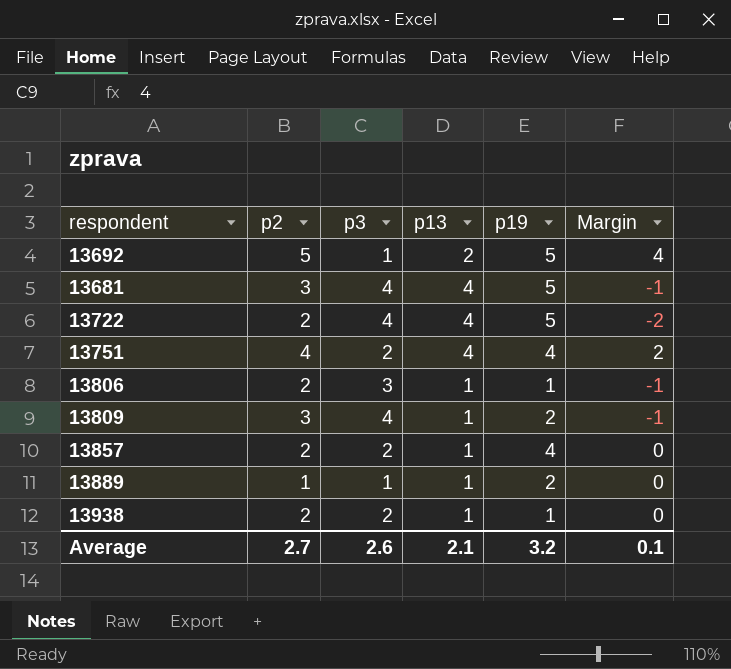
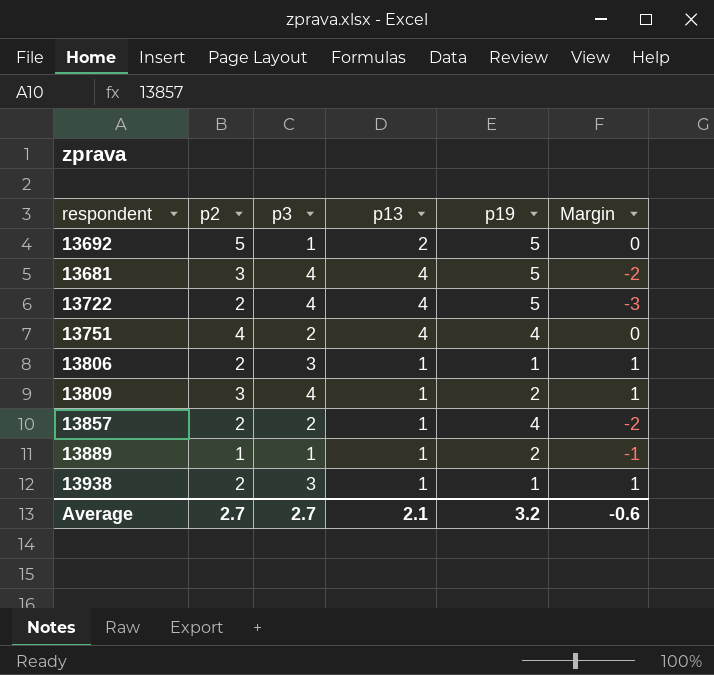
column Margin | formula: [p2] - [p3] -> [p2] - [p19]
13938 | p3: 2 -> 3
Average | p3: 2.6 -> 2.7
Average | Margin: 0.1 -> -0.6

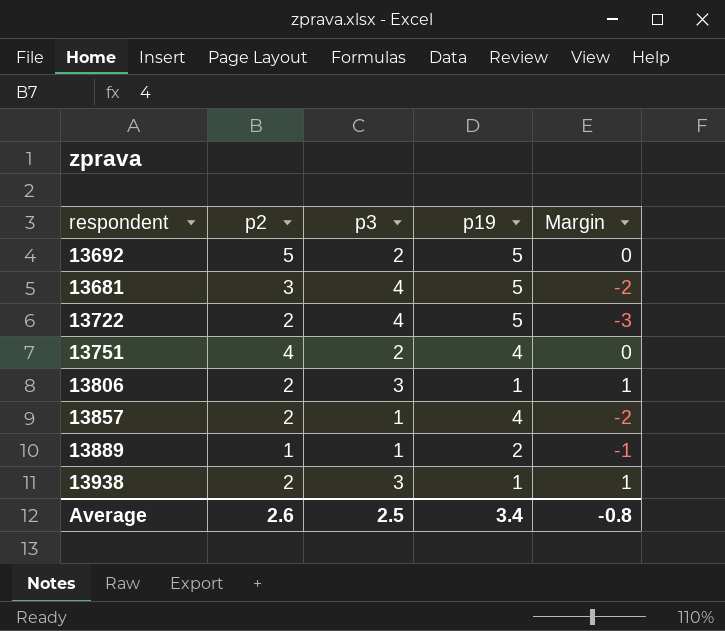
column p13 | position: 4 -> none
row 13809: 3 | 4 | 1 | 2 | 1 -> none
13692 | p3: 1 -> 2
13857 | p3: 2 -> 1
Average | p2: 2.7 -> 2.6
Average | p3: 2.7 -> 2.5
Average | p19: 3.2 -> 3.4
Average | Margin: -0.6 -> -0.8

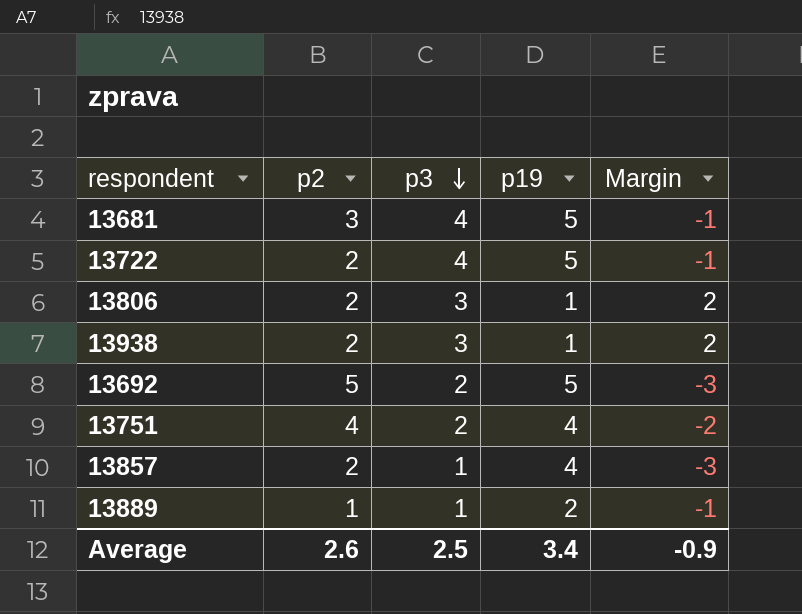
row order: none -> p3 descending
column Margin | formula: [p2] - [p19] -> [p3] - [p19]
Average | Margin: -0.8 -> -0.9

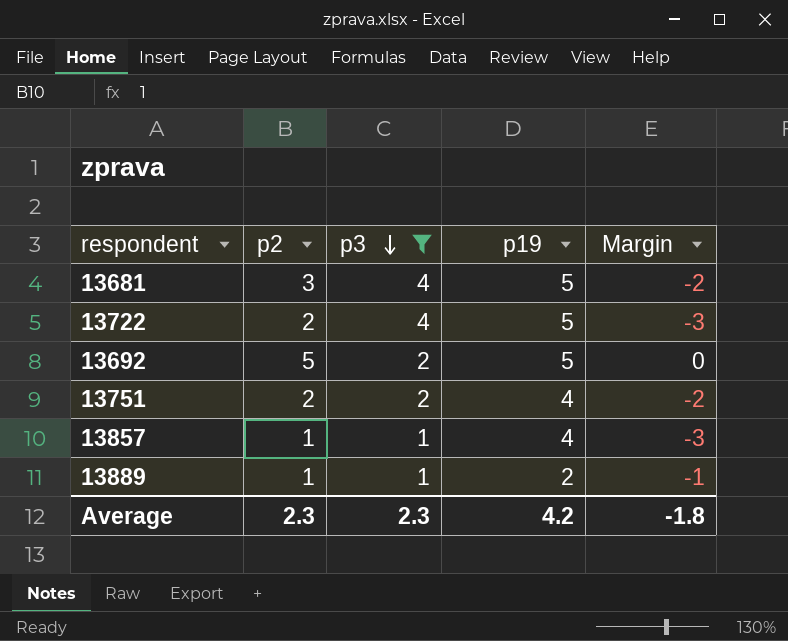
filter: none -> p3 != 3
column Margin | formula: [p3] - [p19] -> [p2] - [p19]
13751 | p2: 4 -> 2
13857 | p2: 2 -> 1
Average | p2: 2.6 -> 2.3
Average | p3: 2.5 -> 2.3
Average | p19: 3.4 -> 4.2
Average | Margin: -0.9 -> -1.8

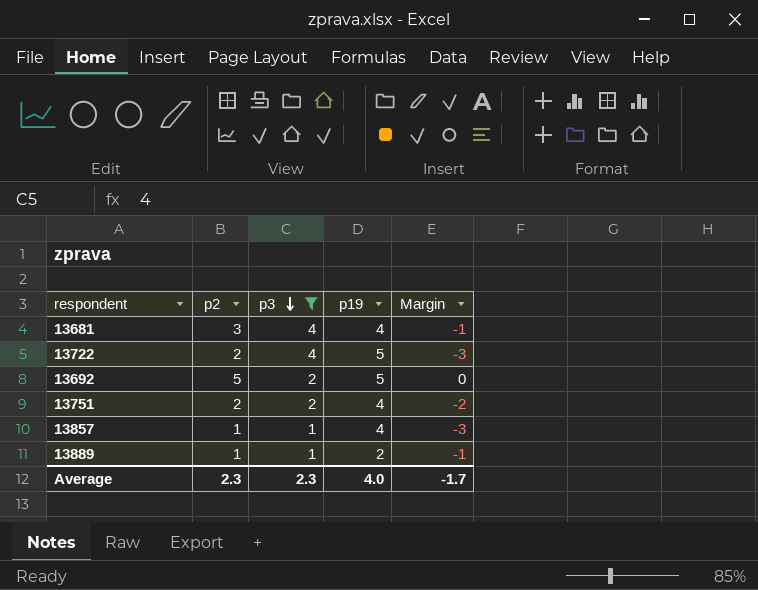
13681 | p19: 5 -> 4
13681 | Margin: -2 -> -1
Average | p19: 4.2 -> 4.0
Average | Margin: -1.8 -> -1.7

